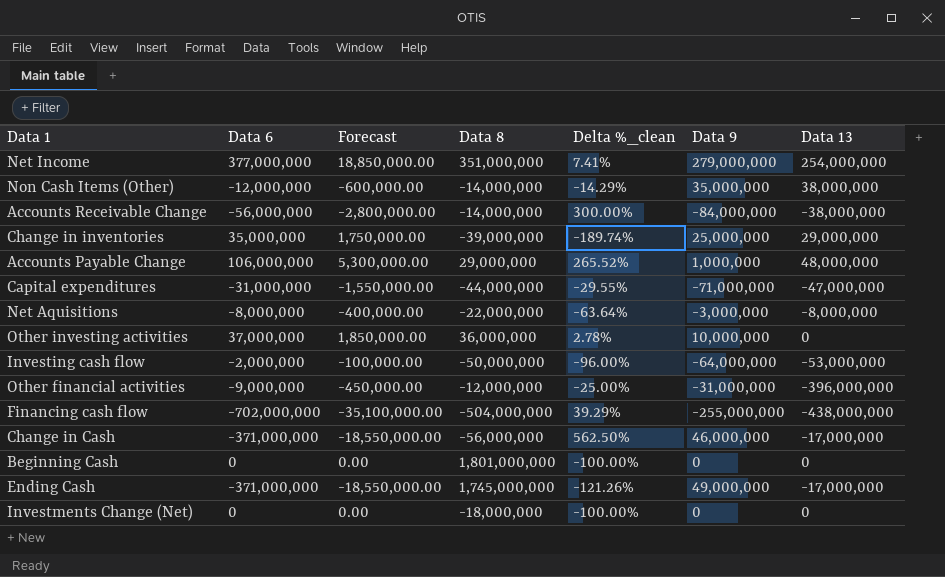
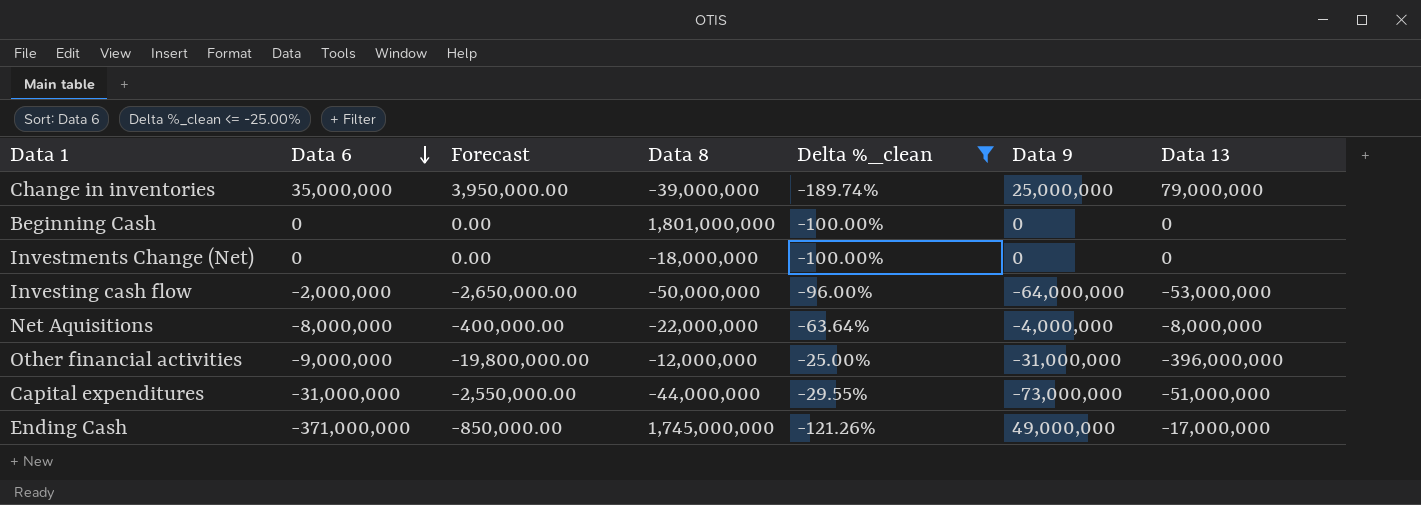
filter: none -> Delta %_clean <= -25.00%
row order: none -> Data 6 descending
column Forecast | formula: [Data 6] * 0.05 -> [Data 13] * 0.05
Change in inventories | Data 13: 29,000,000 -> 79,000,000
Net Aquisitions | Data 9: -3,000,000 -> -4,000,000
Capital expenditures | Data 9: -71,000,000 -> -73,000,000
Capital expenditures | Data 13: -47,000,000 -> -51,000,000

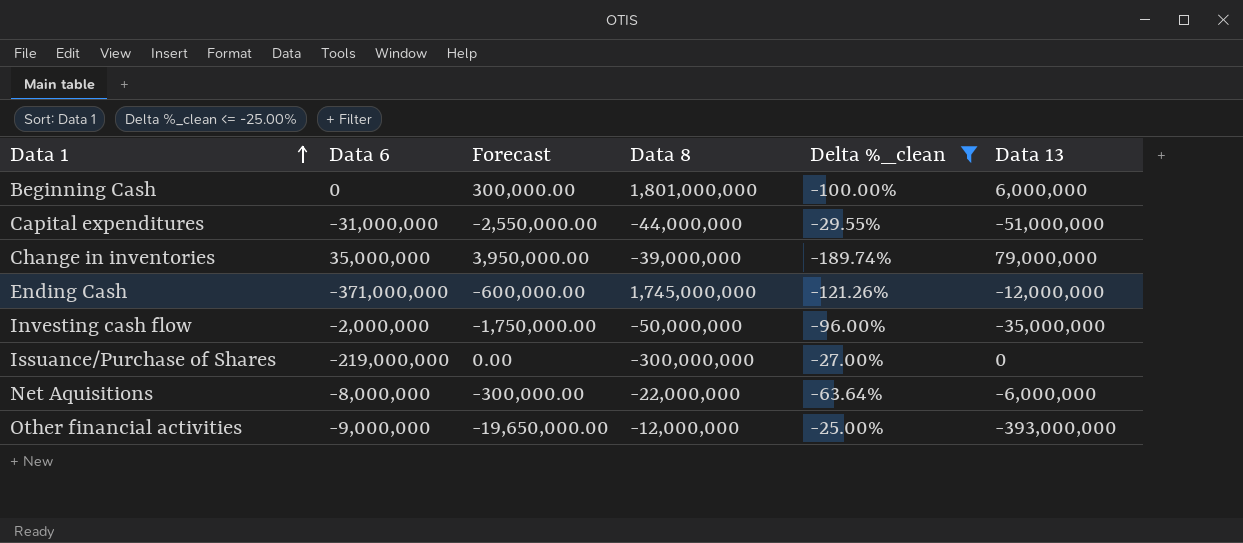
row order: Data 6 descending -> Data 1 ascending
column Data 9 | position: 6 -> none
row Investments Change (Net): 0 | 0.00 | -18,000,000 | -100.00% | 0 | 0 -> none
Beginning Cash | Forecast: 0.00 -> 300,000.00
Beginning Cash | Data 13: 0 -> 6,000,000
Ending Cash | Forecast: -850,000.00 -> -600,000.00
Ending Cash | Data 13: -17,000,000 -> -12,000,000
Investing cash flow | Forecast: -2,650,000.00 -> -1,750,000.00
Investing cash flow | Data 13: -53,000,000 -> -35,000,000
row Issuance/Purchase of Shares: none -> -219,000,000 | 0.00 | -300,000,000 | -27.00% | 0
Net Aquisitions | Forecast: -400,000.00 -> -300,000.00
Net Aquisitions | Data 13: -8,000,000 -> -6,000,000
Other financial activities | Forecast: -19,800,000.00 -> -19,650,000.00
Other financial activities | Data 13: -396,000,000 -> -393,000,000

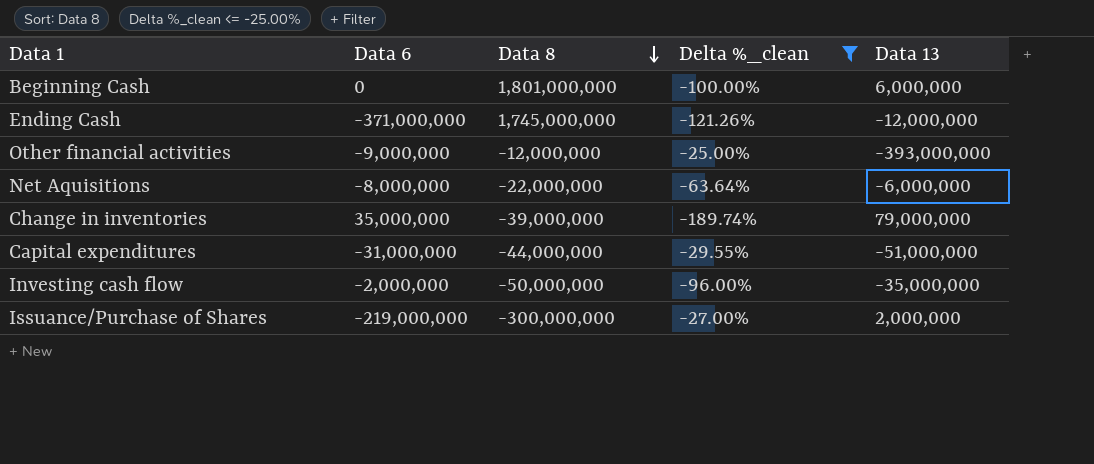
row order: Data 1 ascending -> Data 8 descending
column Forecast | formula: [Data 13] * 0.05 -> none
Issuance/Purchase of Shares | Data 13: 0 -> 2,000,000

